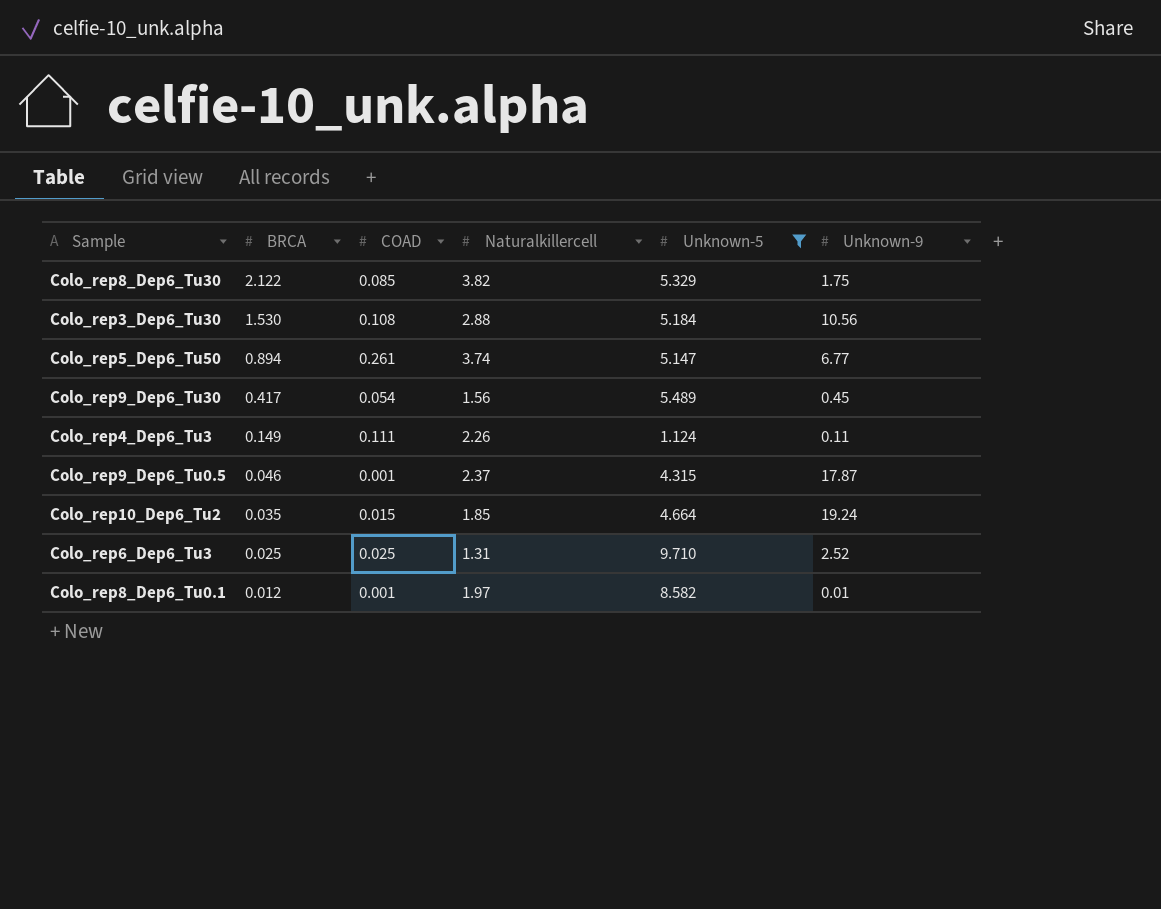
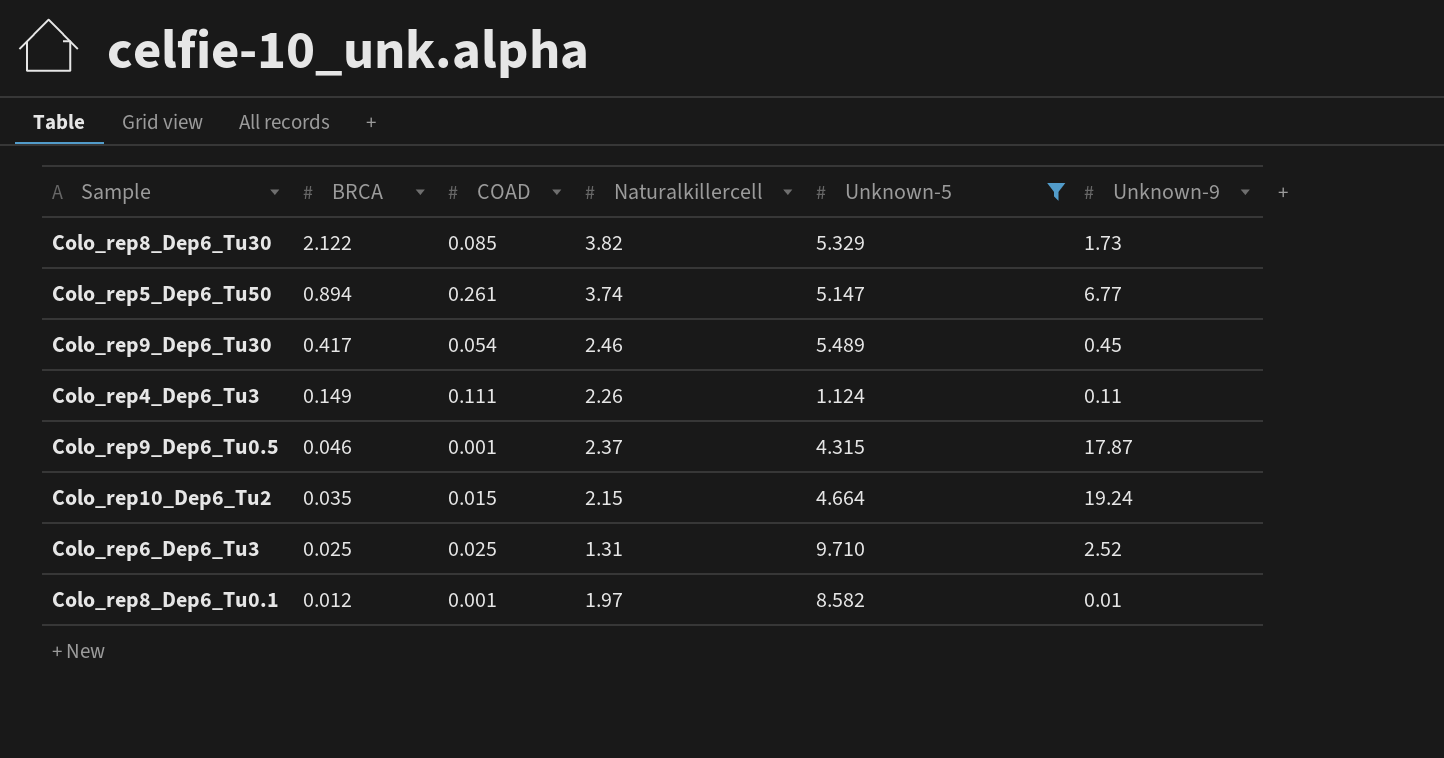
row Colo_rep3_Dep6_Tu30: 1.530 | 0.108 | 2.88 | 5.184 | 10.56 -> none
Colo_rep8_Dep6_Tu30 | Unknown-9: 1.75 -> 1.73
Colo_rep9_Dep6_Tu30 | Naturalkillercell: 1.56 -> 2.46
Colo_rep10_Dep6_Tu2 | Naturalkillercell: 1.85 -> 2.15

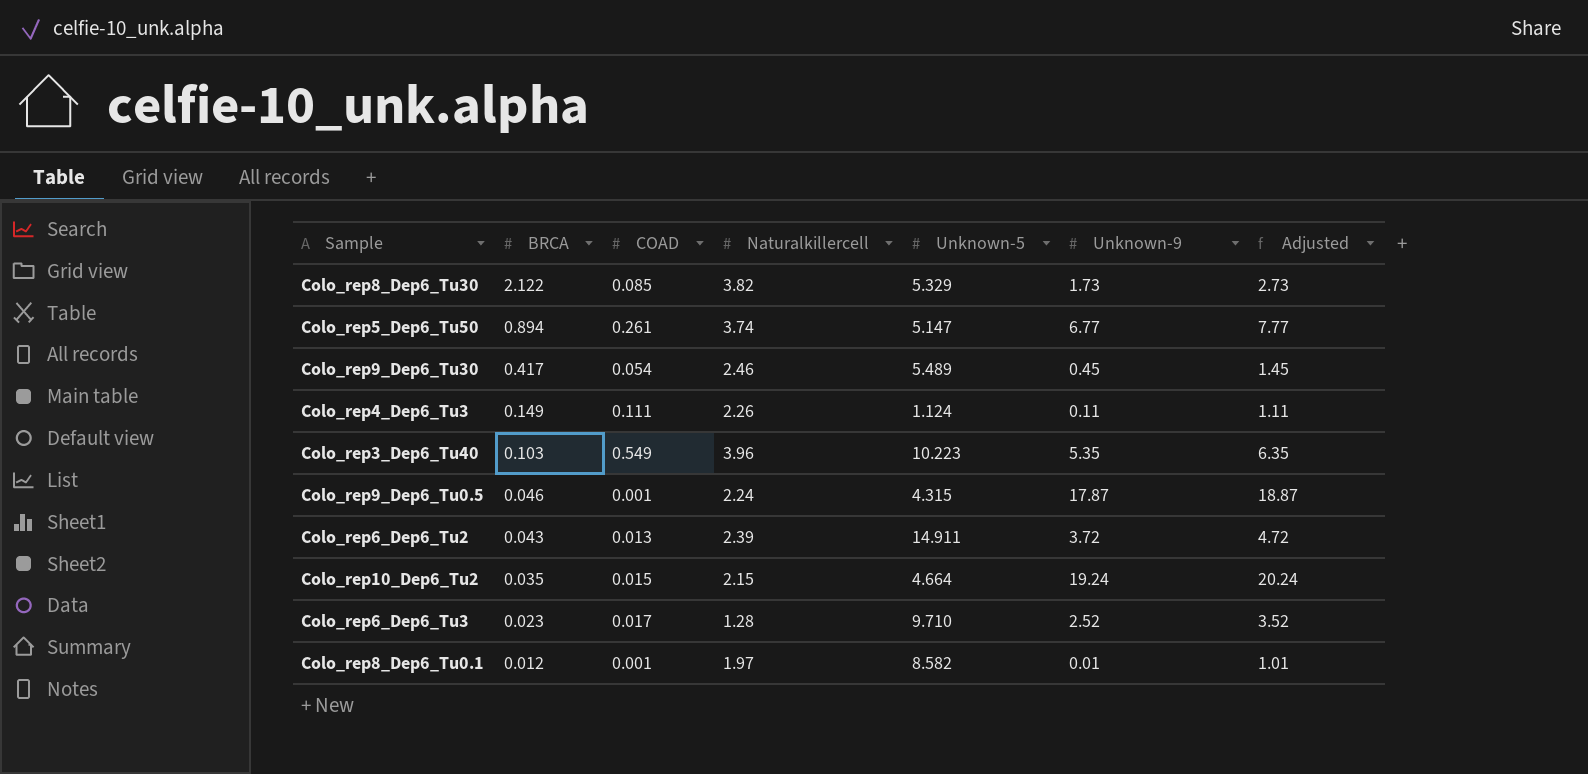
filter: Unknown-5 <= 9.710 -> none
column Adjusted | formula: none -> [Unknown-9] + 1
Colo_rep9_Dep6_Tu0.5 | Naturalkillercell: 2.37 -> 2.24
Colo_rep6_Dep6_Tu3 | BRCA: 0.025 -> 0.023
Colo_rep6_Dep6_Tu3 | COAD: 0.025 -> 0.017
Colo_rep6_Dep6_Tu3 | Naturalkillercell: 1.31 -> 1.28

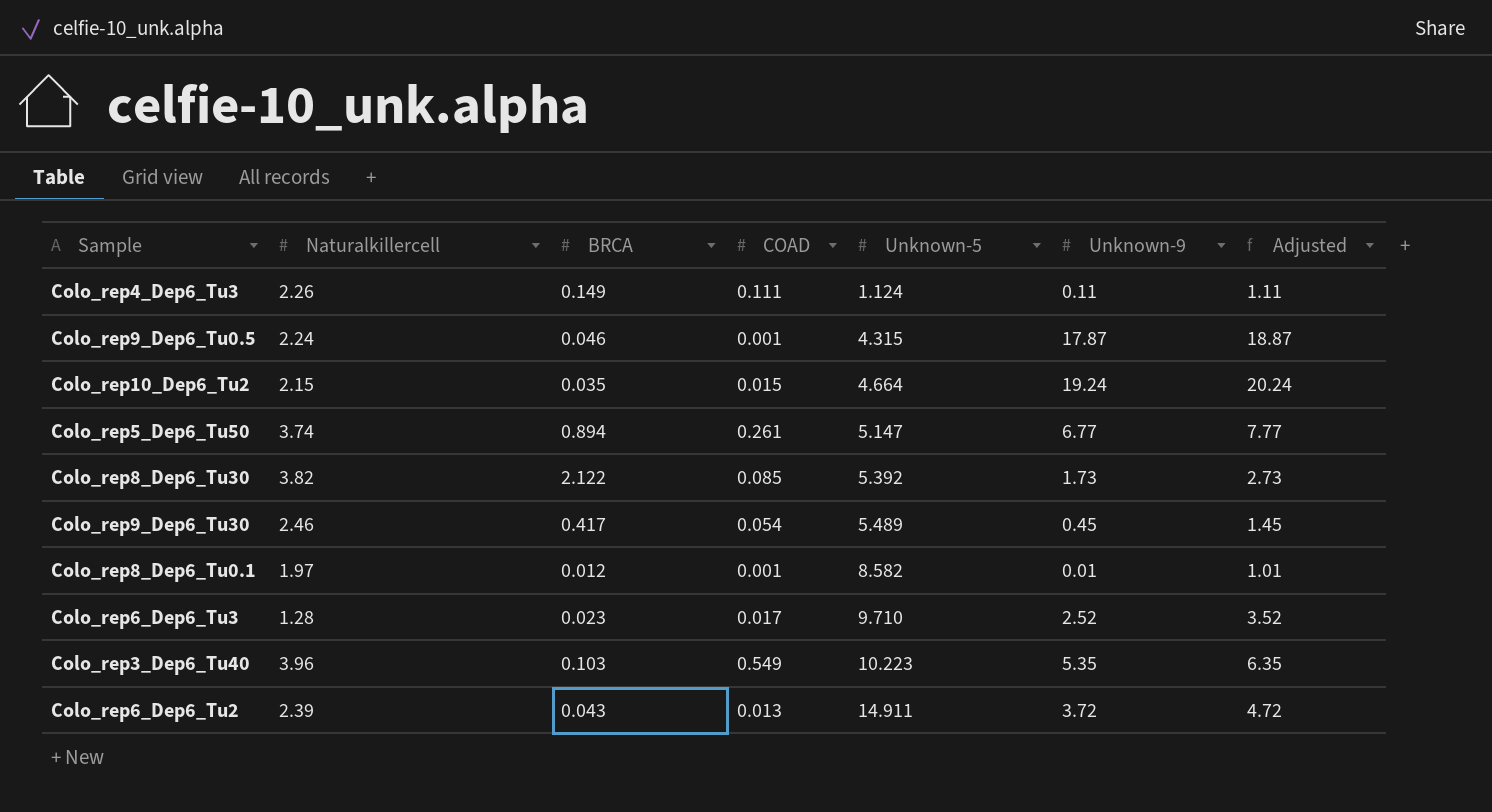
row order: BRCA descending -> Unknown-5 ascending
column Naturalkillercell | position: 4 -> 2
Colo_rep8_Dep6_Tu30 | Unknown-5: 5.329 -> 5.392

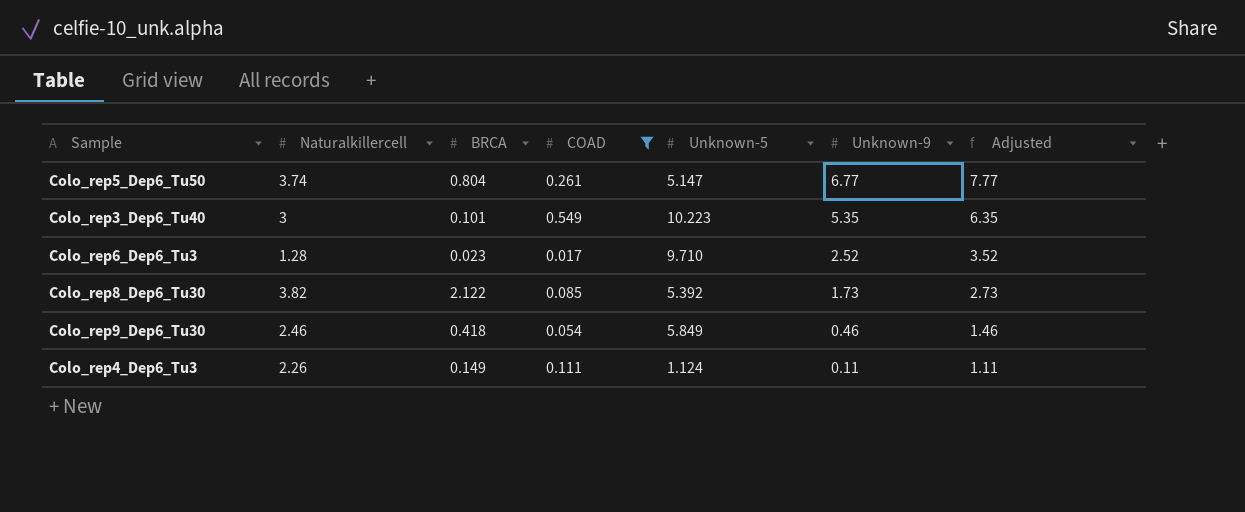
filter: none -> COAD >= 0.017
row order: Unknown-5 ascending -> Unknown-9 descending
Colo_rep5_Dep6_Tu50 | BRCA: 0.894 -> 0.804
Colo_rep3_Dep6_Tu40 | Naturalkillercell: 3.96 -> 3
Colo_rep3_Dep6_Tu40 | BRCA: 0.103 -> 0.101
Colo_rep9_Dep6_Tu30 | BRCA: 0.417 -> 0.418
Colo_rep9_Dep6_Tu30 | Unknown-5: 5.489 -> 5.849
Colo_rep9_Dep6_Tu30 | Unknown-9: 0.45 -> 0.46
Colo_rep9_Dep6_Tu30 | Adjusted: 1.45 -> 1.46

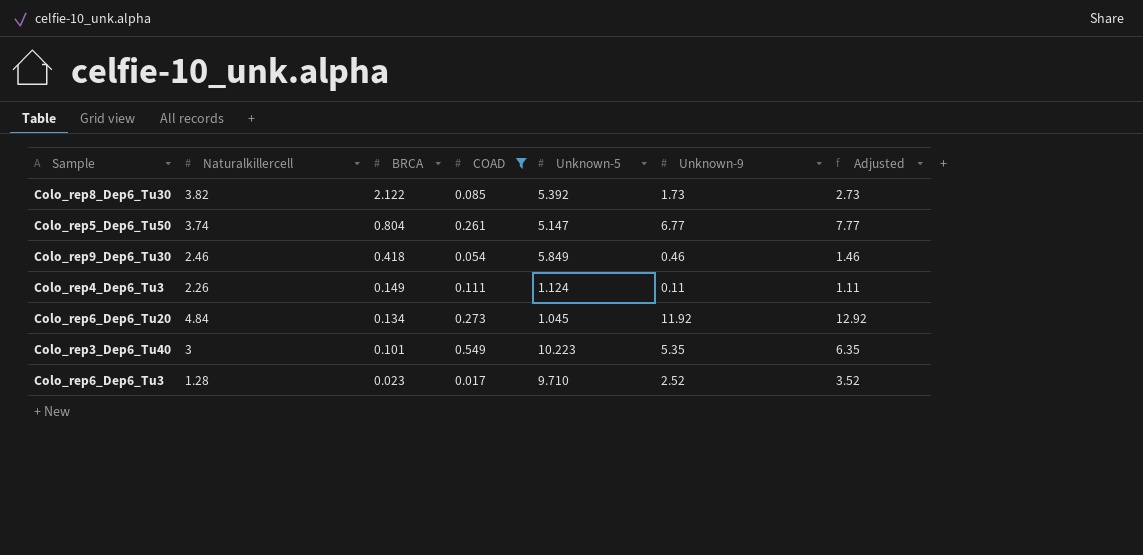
row order: Unknown-9 descending -> BRCA descending
row Colo_rep6_Dep6_Tu20: none -> 4.84 | 0.134 | 0.273 | 1.045 | 11.92 | 12.92

